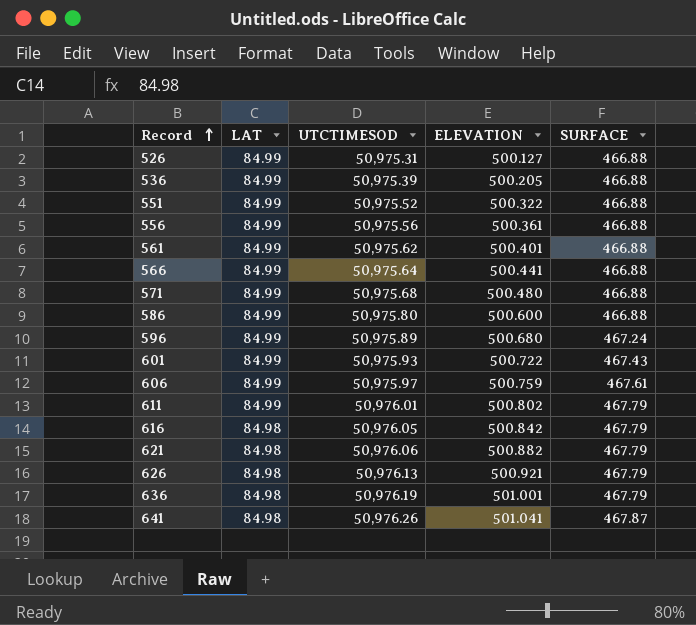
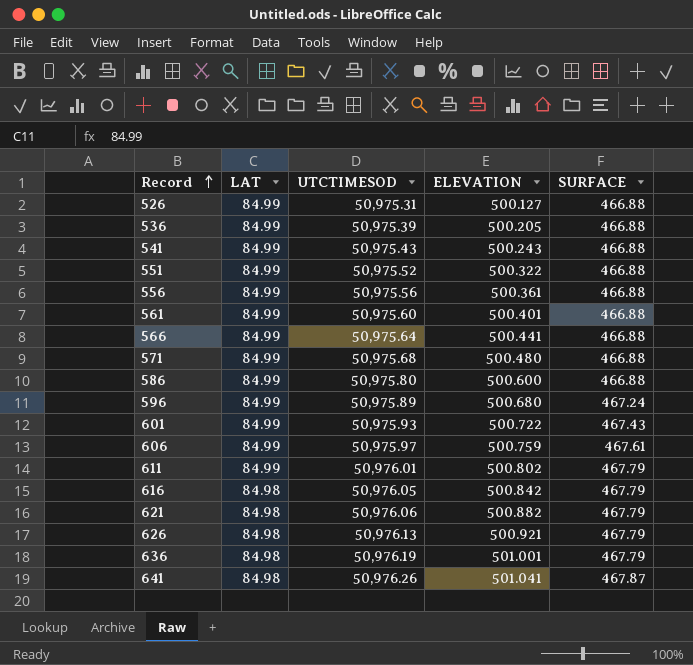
row 541: none -> 84.99 | 50,975.43 | 500.243 | 466.88
561 | UTCTIMESOD: 50,975.62 -> 50,975.60

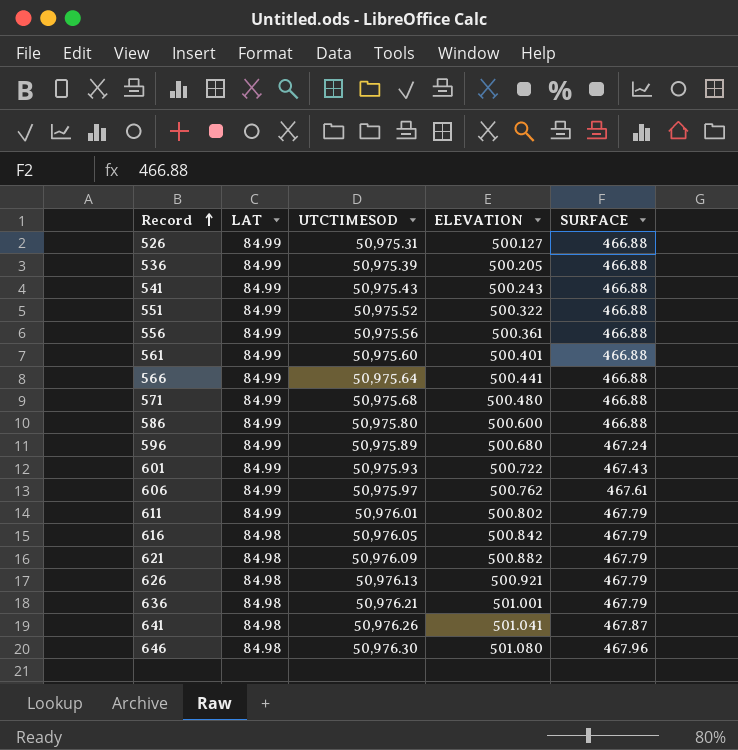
606 | ELEVATION: 500.759 -> 500.762
621 | UTCTIMESOD: 50,976.06 -> 50,976.09
636 | UTCTIMESOD: 50,976.19 -> 50,976.21
row 646: none -> 84.98 | 50,976.30 | 501.080 | 467.96

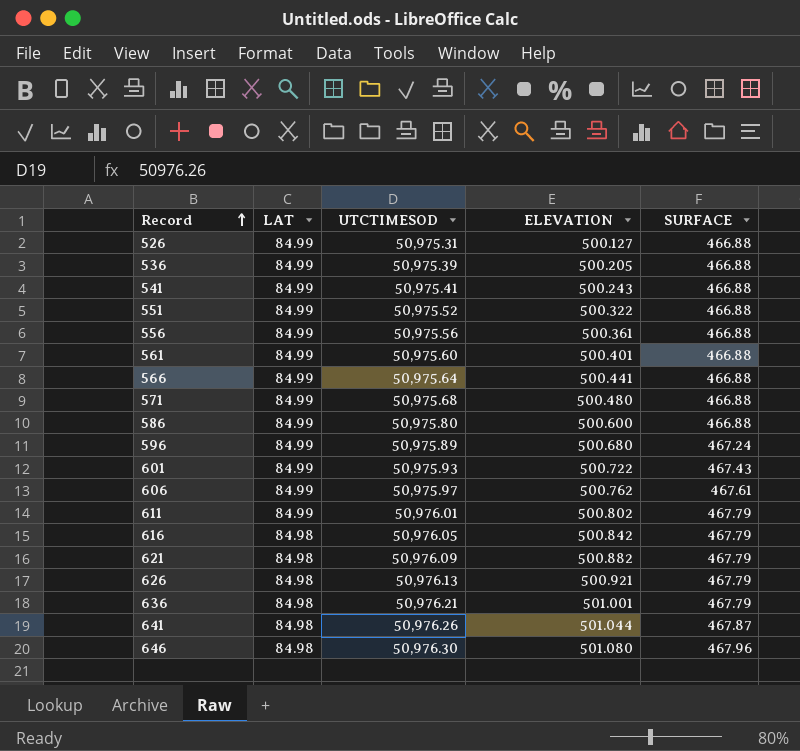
541 | UTCTIMESOD: 50,975.43 -> 50,975.41
641 | ELEVATION: 501.041 -> 501.044

